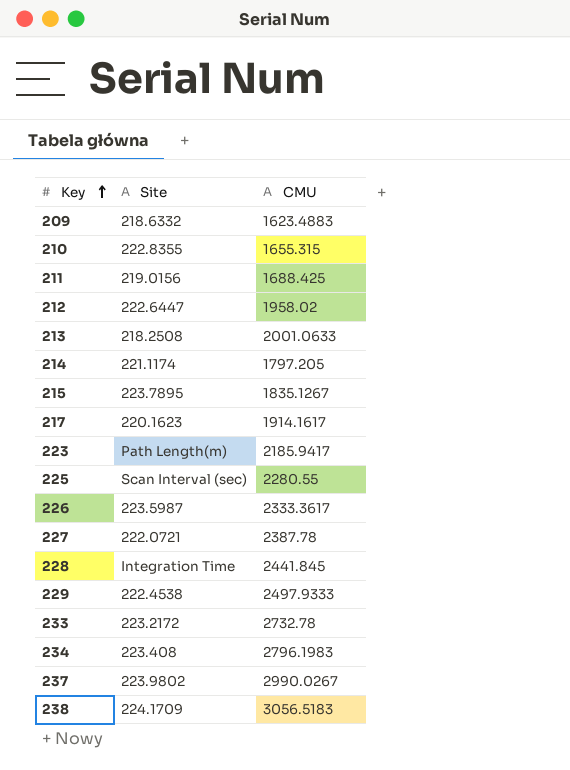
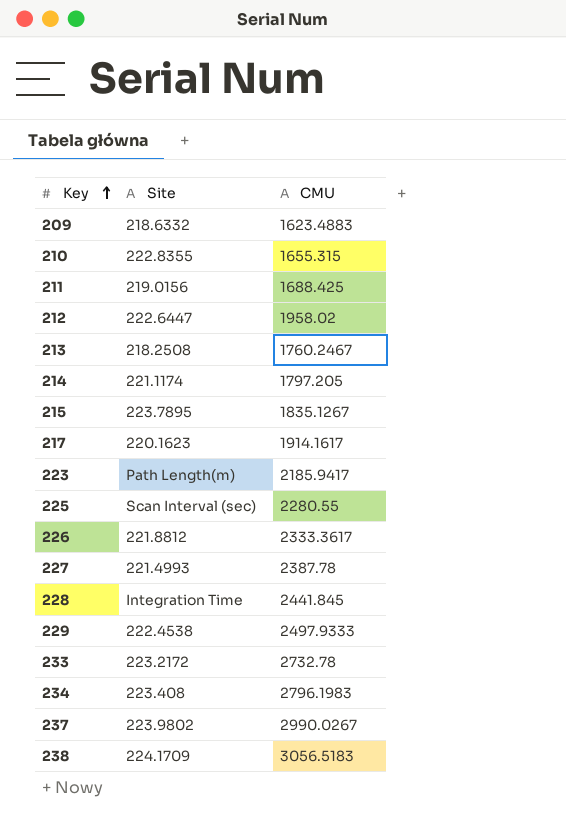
213 | CMU: 2001.0633 -> 1760.2467
226 | Site: 223.5987 -> 221.8812
227 | Site: 222.0721 -> 221.4993

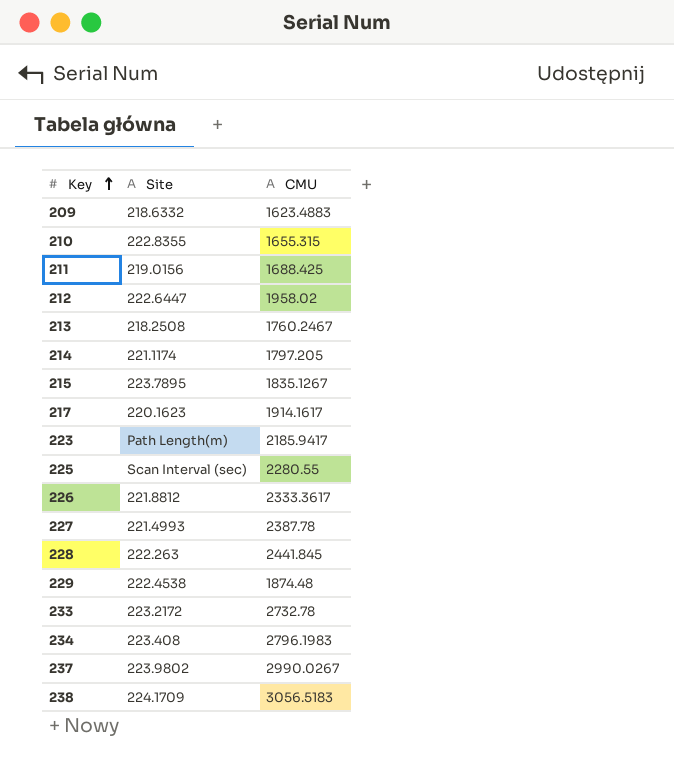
228 | Site: Integration Time -> 222.263
229 | CMU: 2497.9333 -> 1874.48

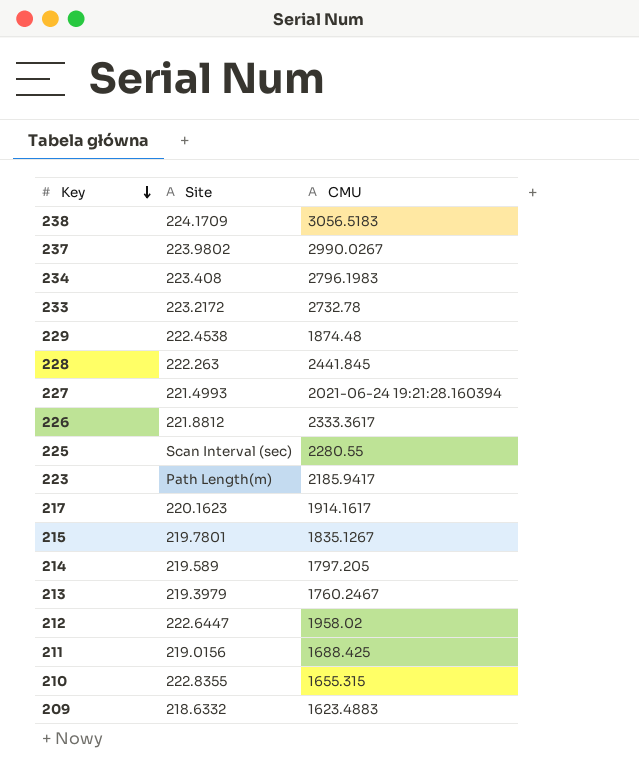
row order: Key ascending -> Key descending
227 | CMU: 2387.78 -> 2021-06-24 19:21:28.160394
215 | Site: 223.7895 -> 219.7801
214 | Site: 221.1174 -> 219.589
213 | Site: 218.2508 -> 219.3979

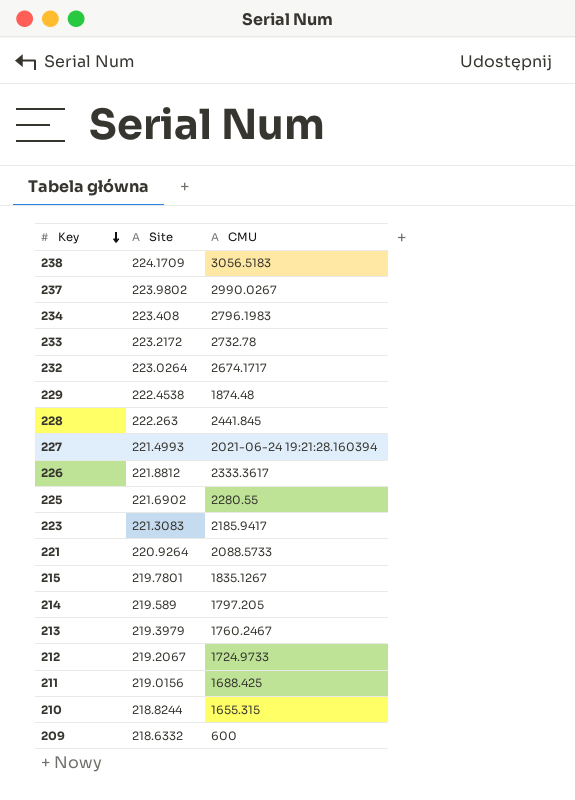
row 217: 220.1623 | 1914.1617 -> none
row 232: none -> 223.0264 | 2674.1717
225 | Site: Scan Interval (sec) -> 221.6902
223 | Site: Path Length(m) -> 221.3083
row 221: none -> 220.9264 | 2088.5733
212 | Site: 222.6447 -> 219.2067
212 | CMU: 1958.02 -> 1724.9733
210 | Site: 222.8355 -> 218.8244
209 | CMU: 1623.4883 -> 600

